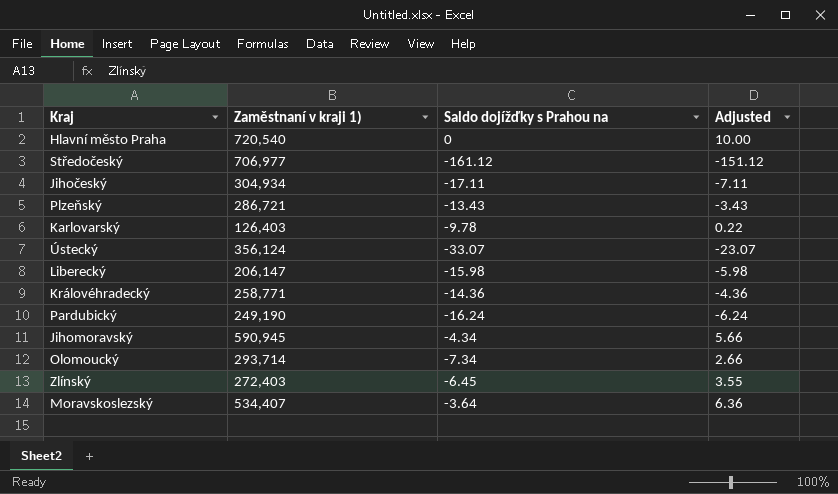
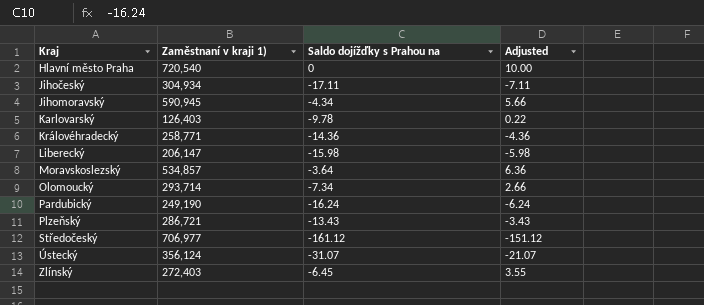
row order: none -> Kraj ascending
Moravskoslezský | Zaměstnaní v kraji 1): 534,407 -> 534,857
Ústecký | Saldo dojížďky s Prahou na: -33.07 -> -31.07
Ústecký | Adjusted: -23.07 -> -21.07

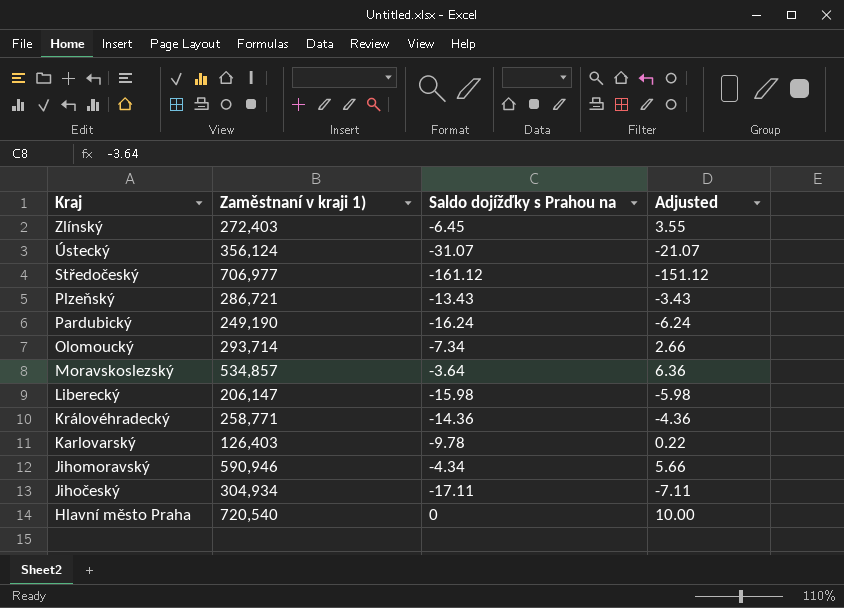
row order: Kraj ascending -> Kraj descending
Jihomoravský | Zaměstnaní v kraji 1): 590,945 -> 590,946

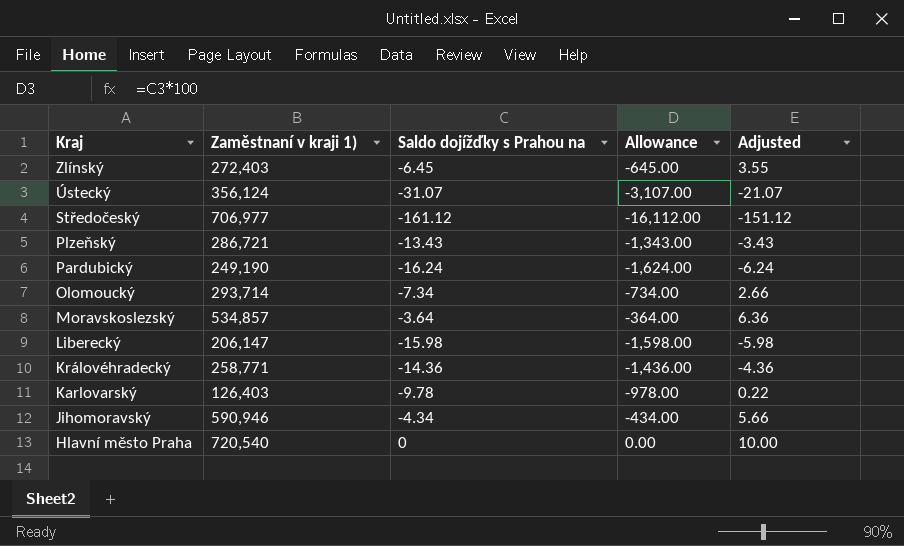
column Allowance | formula: none -> [Saldo dojížďky s Prahou na] * 100
row Jihočeský: 304,934 | -17.11 | -7.11 -> none

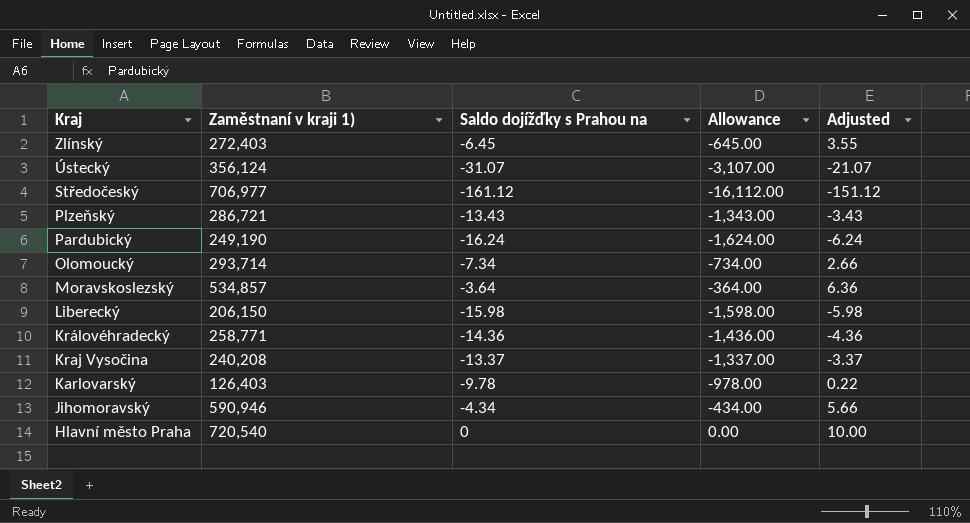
Liberecký | Zaměstnaní v kraji 1): 206,147 -> 206,150
row Kraj Vysočina: none -> 240,208 | -13.37 | -1,337.00 | -3.37

